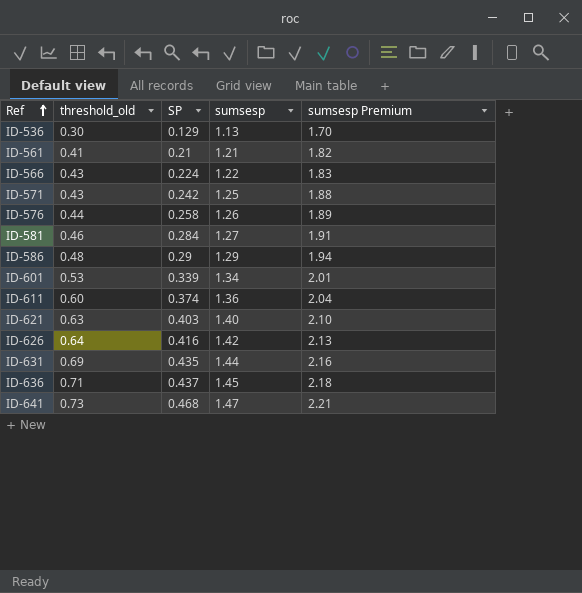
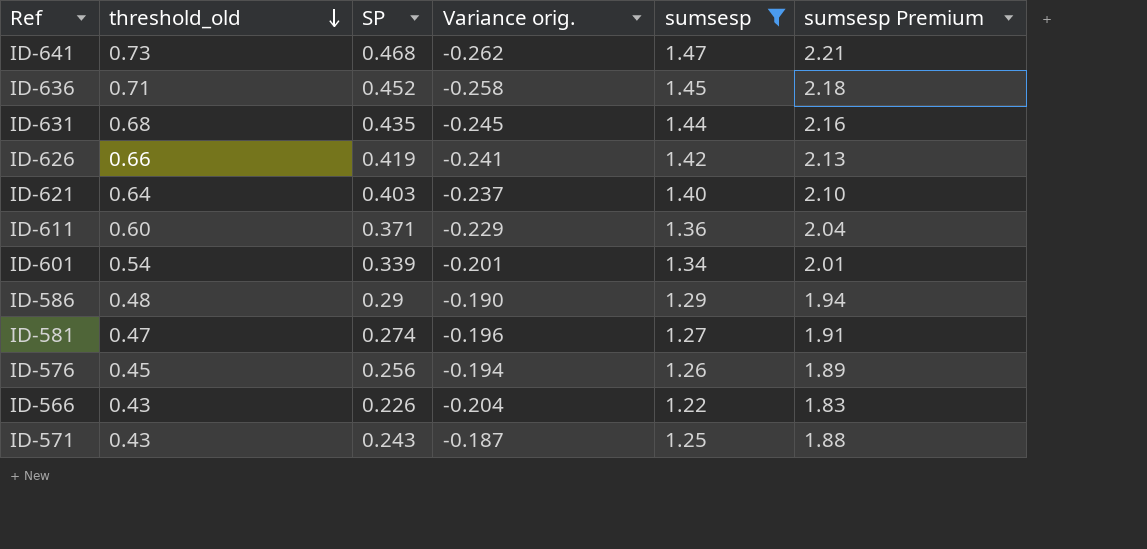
filter: none -> sumsesp >= 1.22
row order: Ref ascending -> threshold_old descending
column Variance orig. | formula: none -> [SP] - [threshold_old]
ID-636 | SP: 0.437 -> 0.452
ID-631 | threshold_old: 0.69 -> 0.68
ID-626 | threshold_old: 0.64 -> 0.66
ID-626 | SP: 0.416 -> 0.419
ID-621 | threshold_old: 0.63 -> 0.64
ID-611 | SP: 0.374 -> 0.371
ID-601 | threshold_old: 0.53 -> 0.54
ID-581 | threshold_old: 0.46 -> 0.47
ID-581 | SP: 0.284 -> 0.274
ID-576 | threshold_old: 0.44 -> 0.45
ID-576 | SP: 0.258 -> 0.256
ID-566 | SP: 0.224 -> 0.226
ID-571 | SP: 0.242 -> 0.243

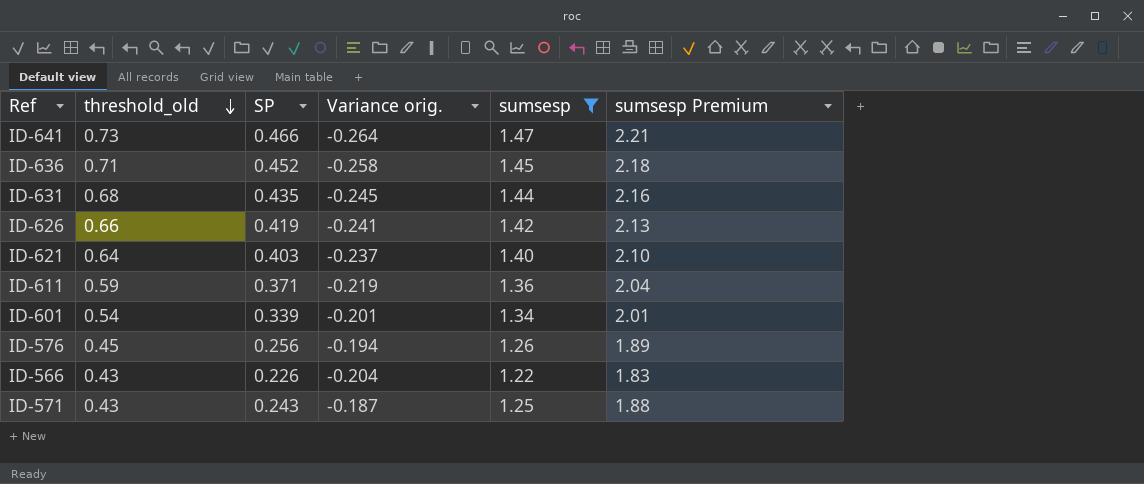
row ID-586: 0.48 | 0.29 | -0.190 | 1.29 | 1.94 -> none
row ID-581: 0.47 | 0.274 | -0.196 | 1.27 | 1.91 -> none
ID-641 | SP: 0.468 -> 0.466
ID-641 | Variance orig.: -0.262 -> -0.264
ID-611 | threshold_old: 0.60 -> 0.59
ID-611 | Variance orig.: -0.229 -> -0.219

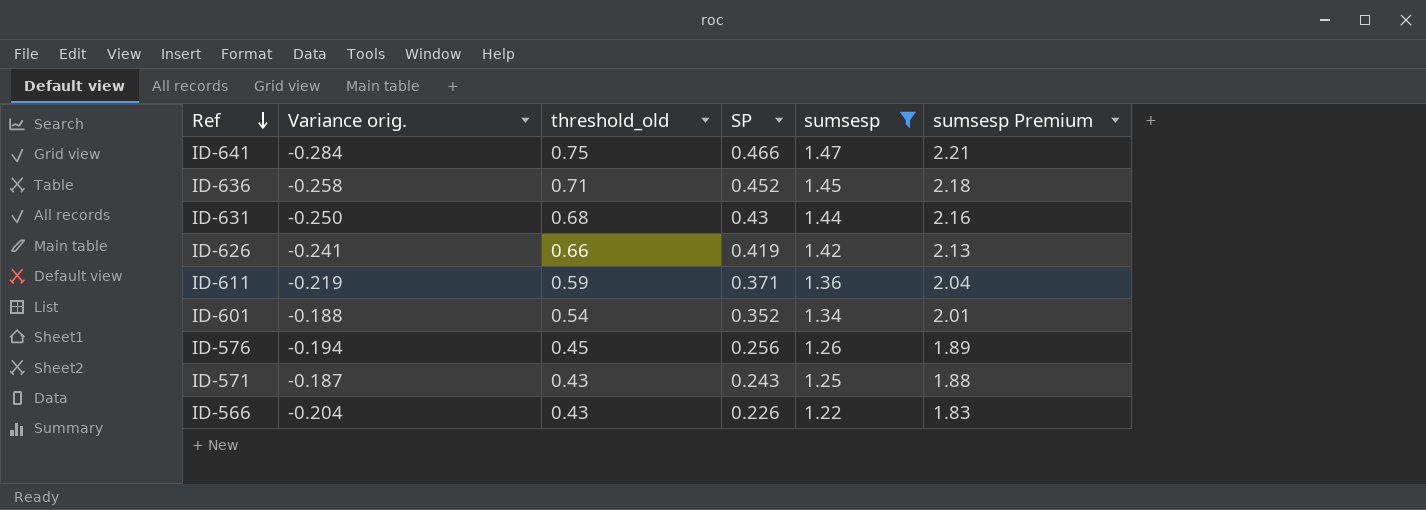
row order: threshold_old descending -> Ref descending
column Variance orig. | position: 4 -> 2
row ID-621: 0.64 | 0.403 | -0.237 | 1.40 | 2.10 -> none
ID-641 | Variance orig.: -0.264 -> -0.284
ID-641 | threshold_old: 0.73 -> 0.75
ID-631 | Variance orig.: -0.245 -> -0.250
ID-631 | SP: 0.435 -> 0.43
ID-601 | Variance orig.: -0.201 -> -0.188
ID-601 | SP: 0.339 -> 0.352

